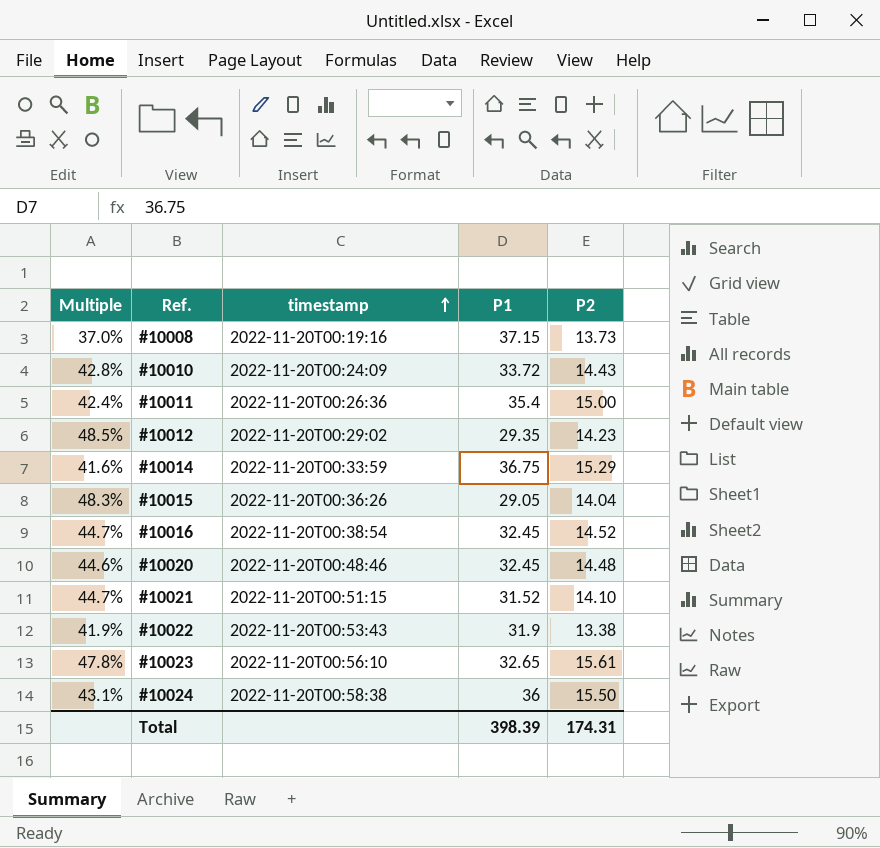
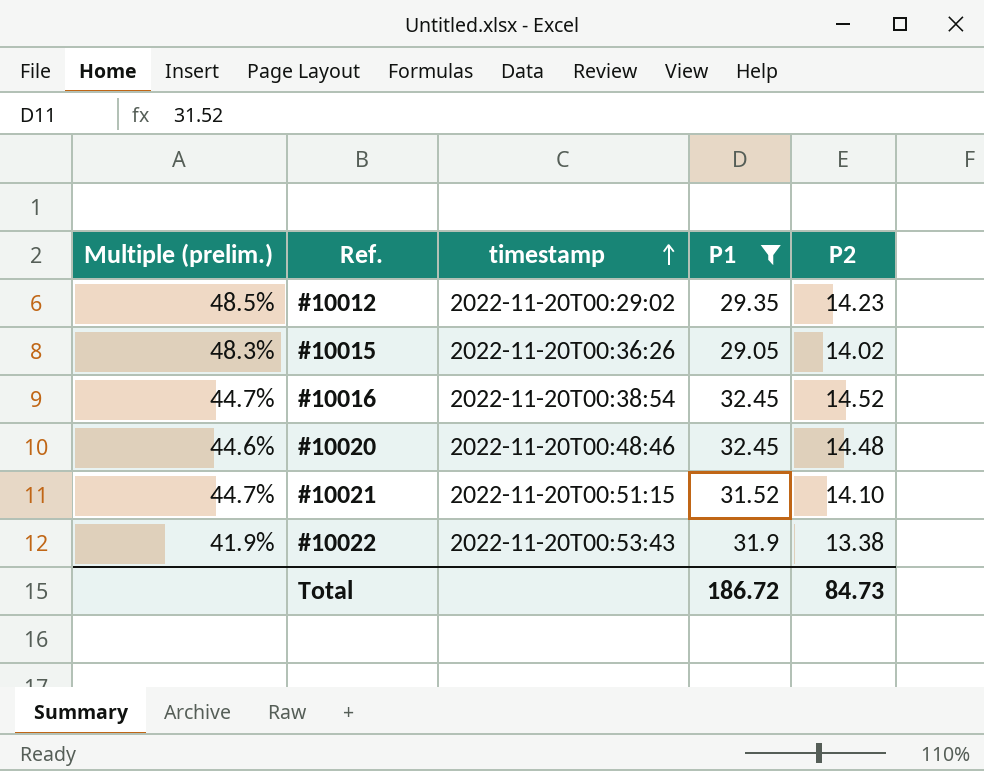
filter: none -> P1 <= 32.45
column name: Multiple -> Multiple (prelim.)
#10015 | P2: 14.04 -> 14.02
Total | P1: 398.39 -> 186.72
Total | P2: 174.31 -> 84.73

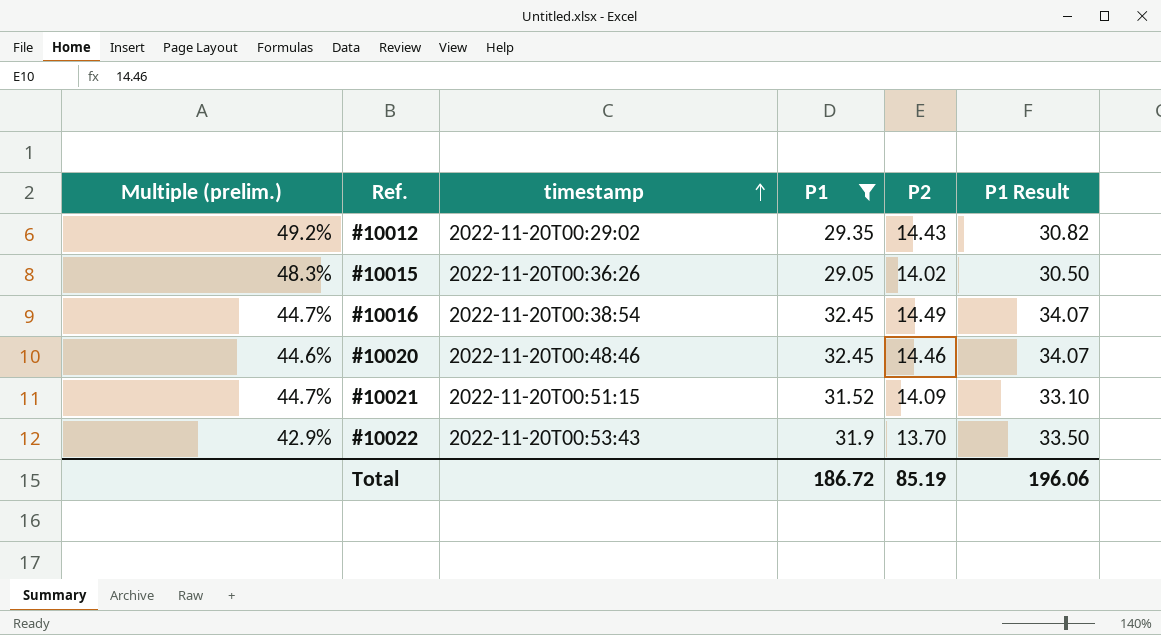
column P1 Result | formula: none -> [P1] * 1.05
#10012 | Multiple (prelim.): 48.5% -> 49.2%
#10012 | P2: 14.23 -> 14.43
#10016 | P2: 14.52 -> 14.49
#10020 | P2: 14.48 -> 14.46
#10021 | P2: 14.10 -> 14.09
#10022 | Multiple (prelim.): 41.9% -> 42.9%
#10022 | P2: 13.38 -> 13.70
Total | P2: 84.73 -> 85.19

